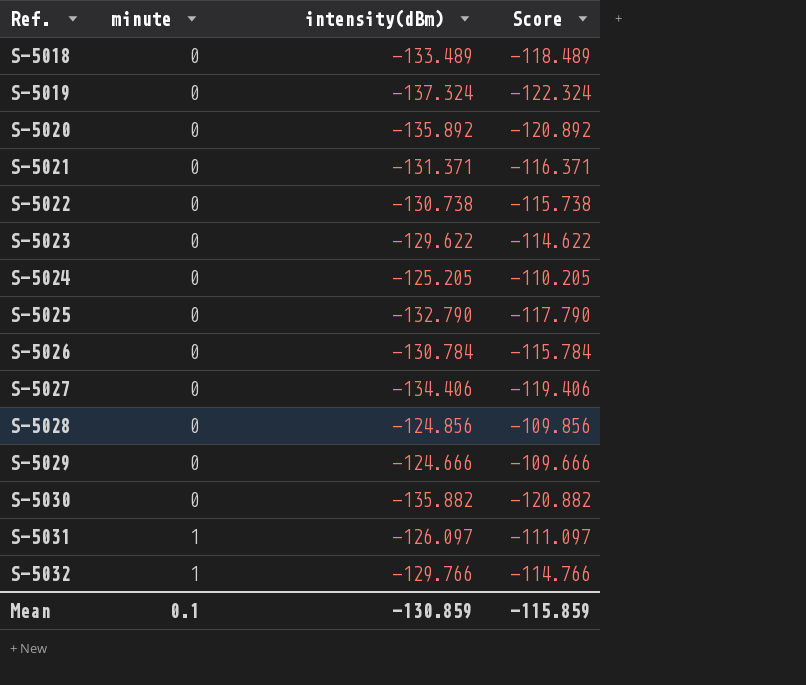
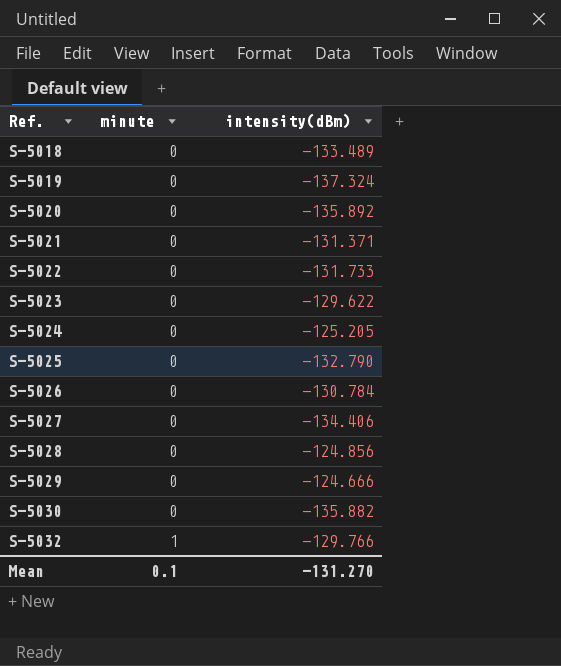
column Score | formula: [intensity(dBm)] + 15 -> none
row S-5031: 1 | -126.097 | -111.097 -> none
S-5022 | intensity(dBm): -130.738 -> -131.733
Mean | intensity(dBm): -130.859 -> -131.270

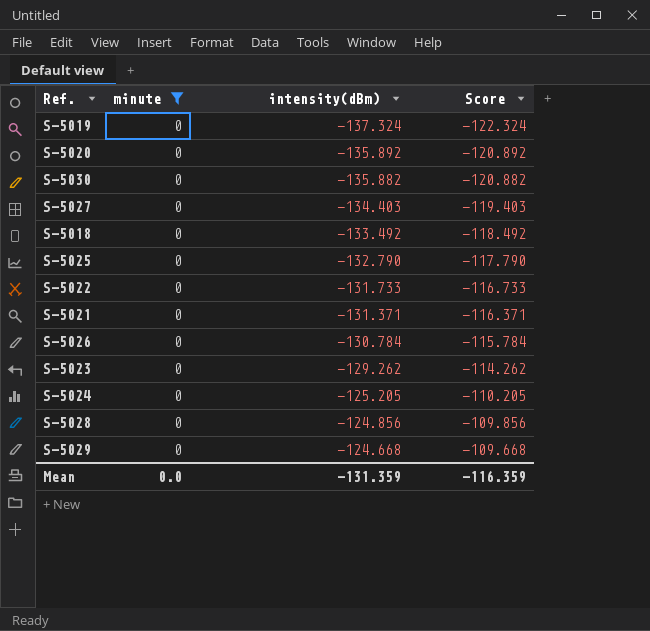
filter: none -> minute = 0
row order: Ref. ascending -> intensity(dBm) ascending
column Score | formula: none -> [intensity(dBm)] + 15
S-5027 | intensity(dBm): -134.406 -> -134.403
S-5018 | intensity(dBm): -133.489 -> -133.492
S-5023 | intensity(dBm): -129.622 -> -129.262
S-5029 | intensity(dBm): -124.666 -> -124.668
Mean | minute: 0.1 -> 0.0
Mean | intensity(dBm): -131.270 -> -131.359

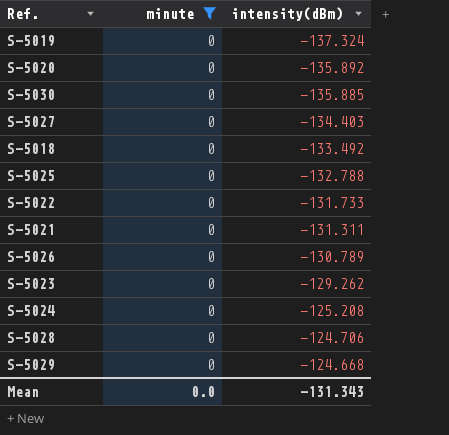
column Score | formula: [intensity(dBm)] + 15 -> none
S-5030 | intensity(dBm): -135.882 -> -135.885
S-5025 | intensity(dBm): -132.790 -> -132.788
S-5021 | intensity(dBm): -131.371 -> -131.311
S-5026 | intensity(dBm): -130.784 -> -130.789
S-5024 | intensity(dBm): -125.205 -> -125.208
S-5028 | intensity(dBm): -124.856 -> -124.706
Mean | intensity(dBm): -131.359 -> -131.343

